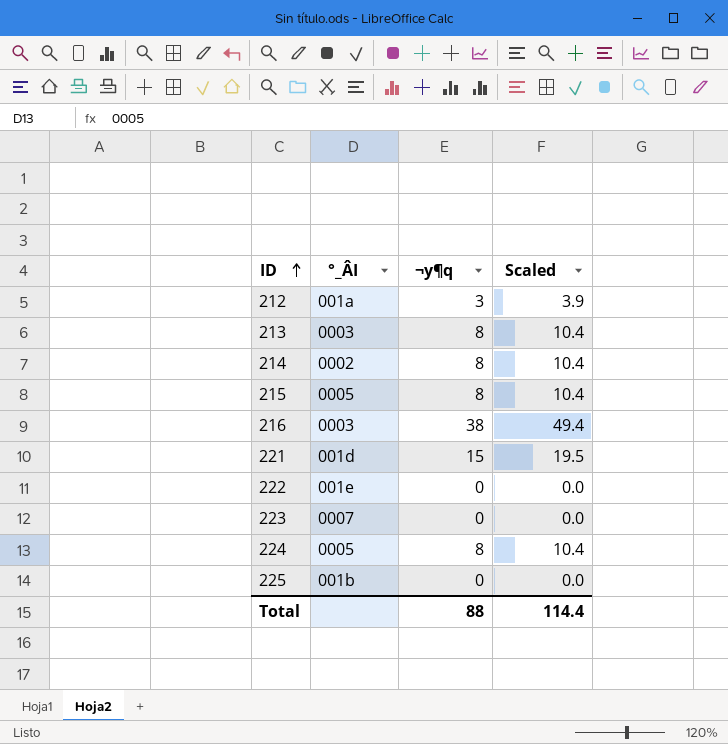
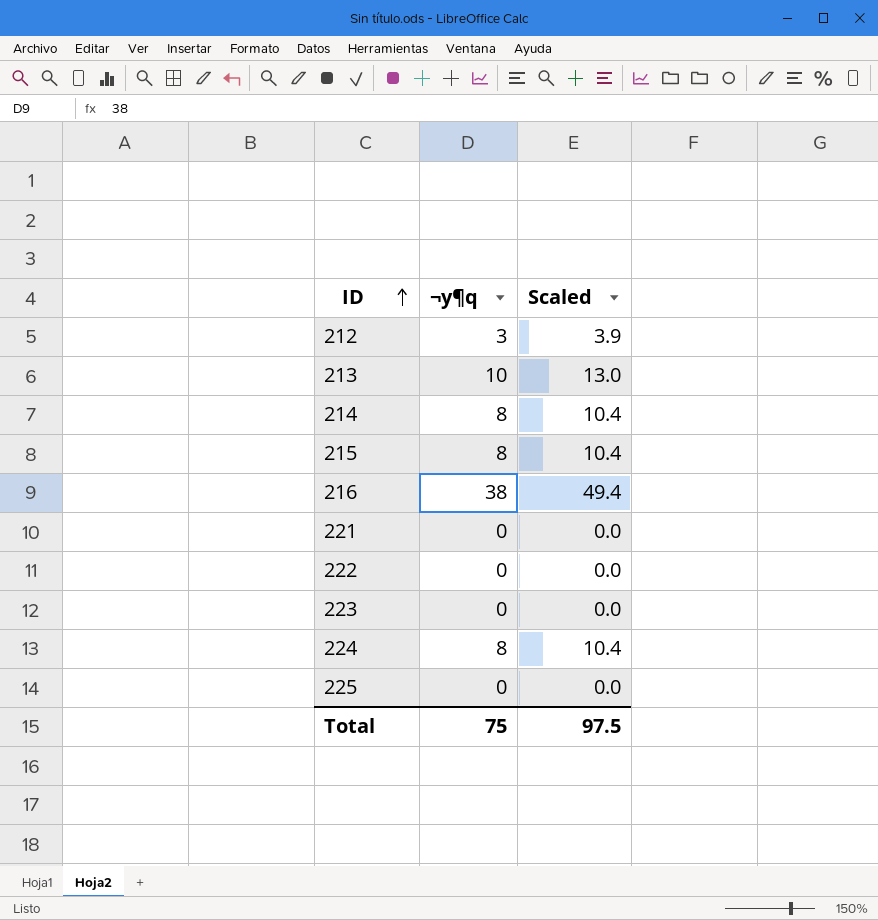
column °_ÂI | position: 2 -> none
213 | ¬y¶q: 8 -> 10
213 | Scaled: 10.4 -> 13.0
221 | ¬y¶q: 15 -> 0
221 | Scaled: 19.5 -> 0.0
Total | ¬y¶q: 88 -> 75
Total | Scaled: 114.4 -> 97.5

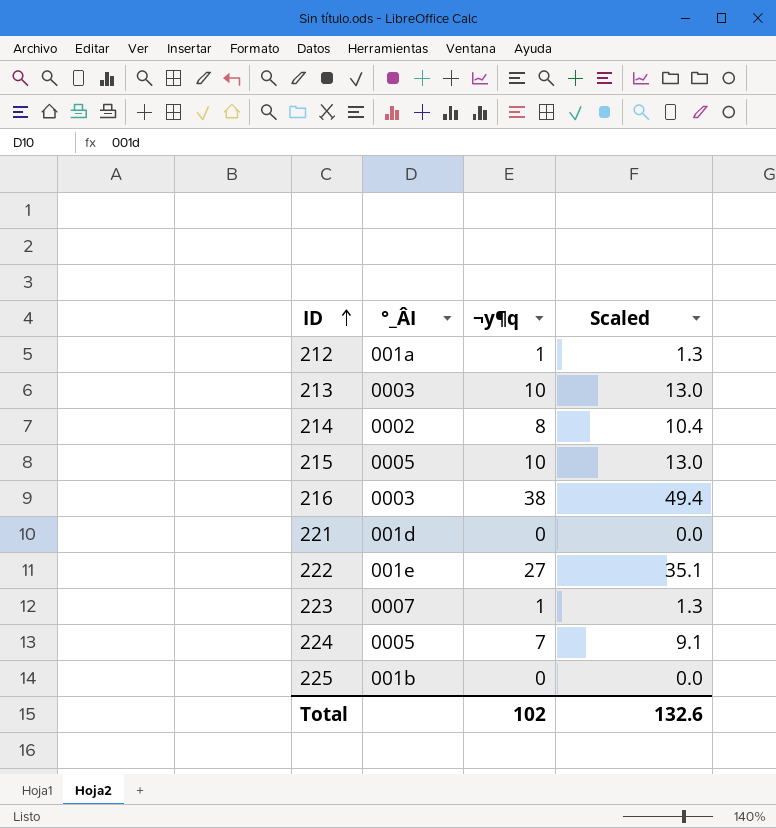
column °_ÂI | position: none -> 2
212 | ¬y¶q: 3 -> 1
212 | Scaled: 3.9 -> 1.3
215 | ¬y¶q: 8 -> 10
215 | Scaled: 10.4 -> 13.0
222 | ¬y¶q: 0 -> 27
222 | Scaled: 0.0 -> 35.1
223 | ¬y¶q: 0 -> 1
223 | Scaled: 0.0 -> 1.3
224 | ¬y¶q: 8 -> 7
224 | Scaled: 10.4 -> 9.1
Total | ¬y¶q: 75 -> 102
Total | Scaled: 97.5 -> 132.6

